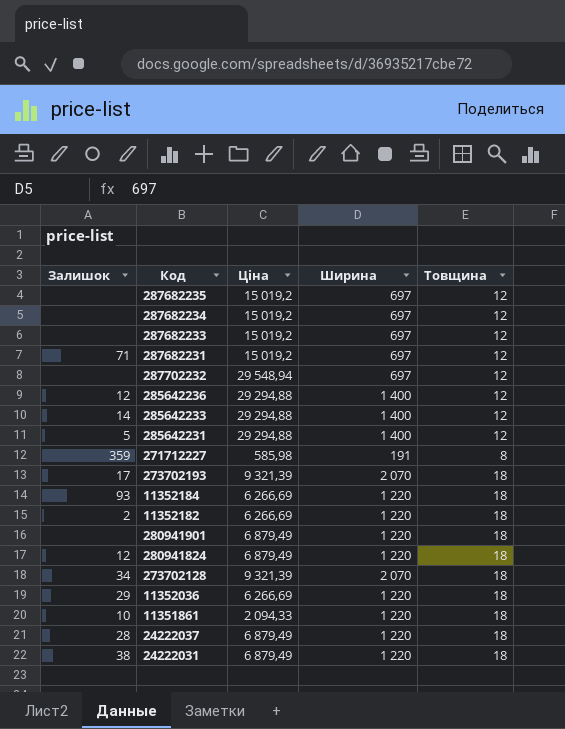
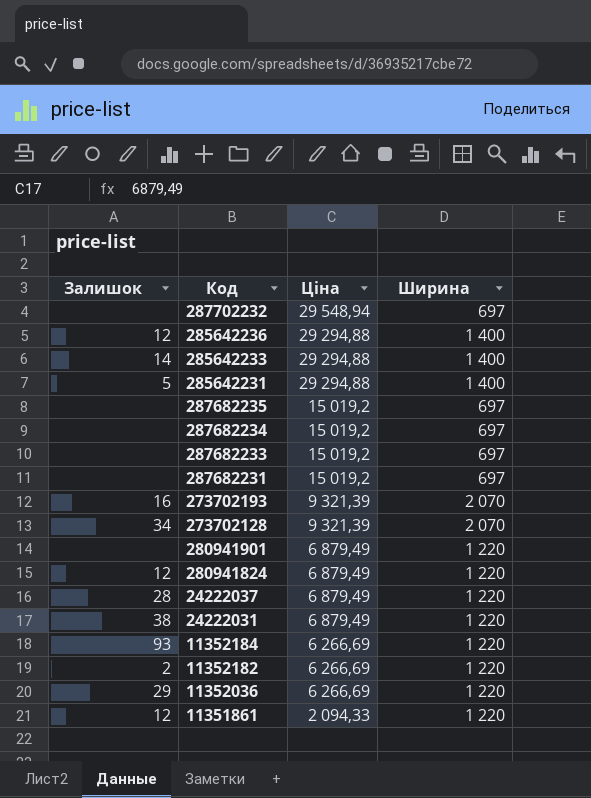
row order: none -> Ціна descending
column Товщина | position: 5 -> none
row 271712227: 359 | 585,98 | 191 | 8 -> none
287682231 | Залишок: 71 -> none
273702193 | Залишок: 17 -> 16
11351861 | Залишок: 10 -> 12

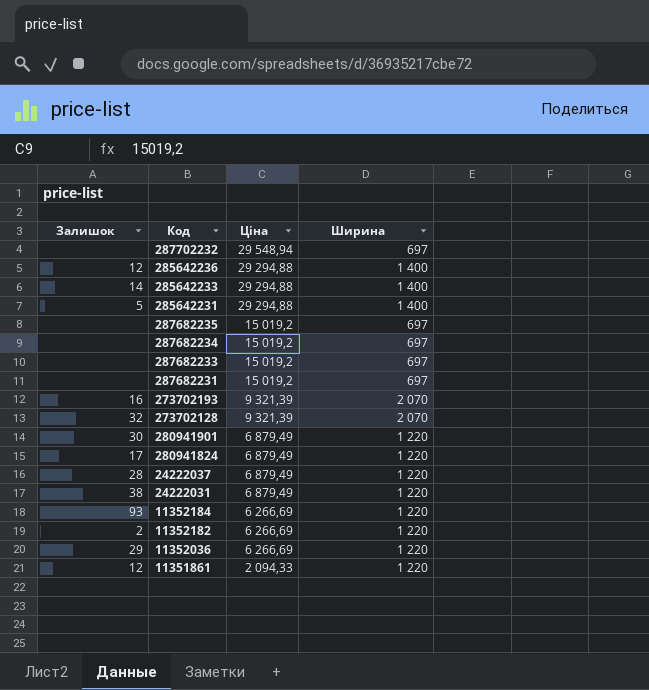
273702128 | Залишок: 34 -> 32
280941901 | Залишок: none -> 30
280941824 | Залишок: 12 -> 17

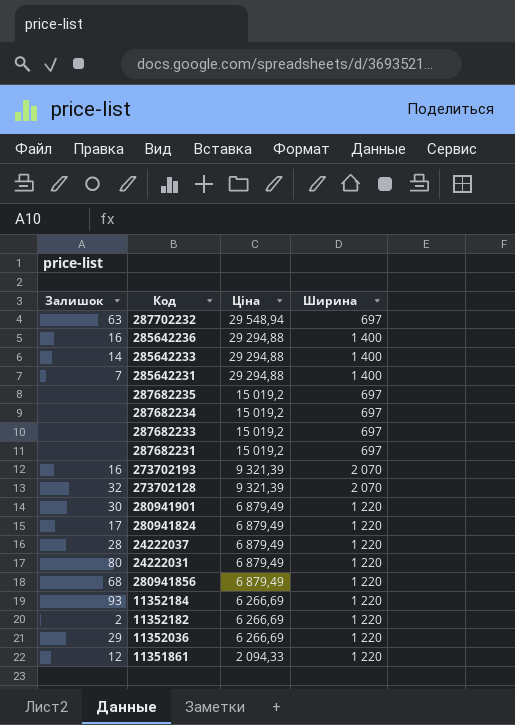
287702232 | Залишок: none -> 63
285642236 | Залишок: 12 -> 16
285642231 | Залишок: 5 -> 7
24222031 | Залишок: 38 -> 80
row 280941856: none -> 68 | 6 879,49 | 1 220

